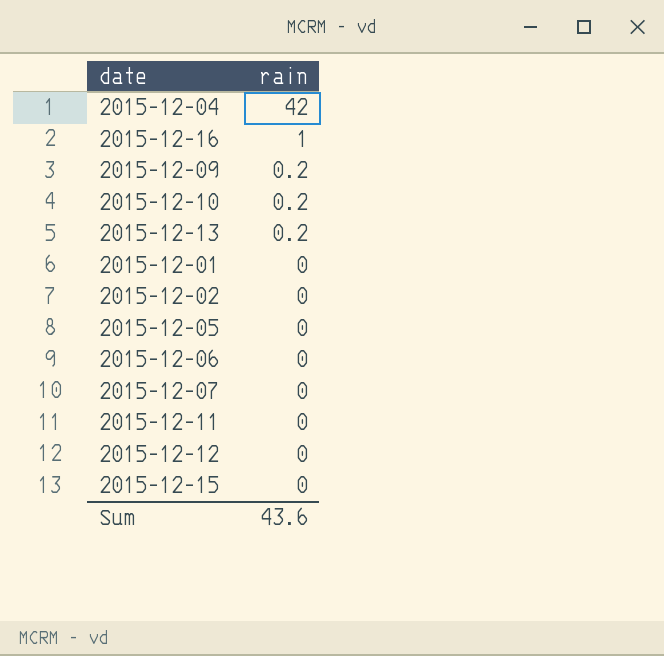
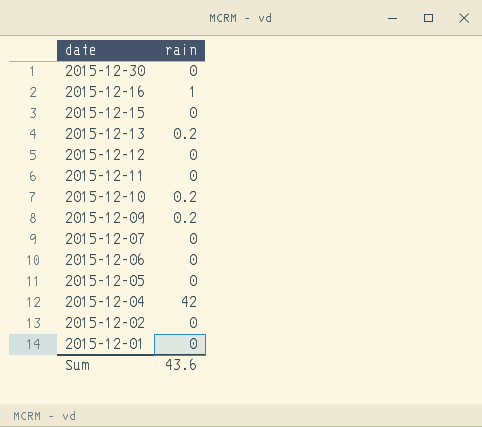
row order: rain descending -> date descending
row 2015-12-30: none -> 0

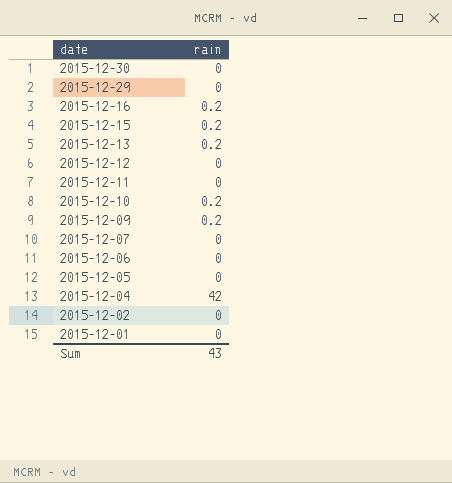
row 2015-12-29: none -> 0
2015-12-16 | rain: 1 -> 0.2
2015-12-15 | rain: 0 -> 0.2
Sum | rain: 43.6 -> 43

